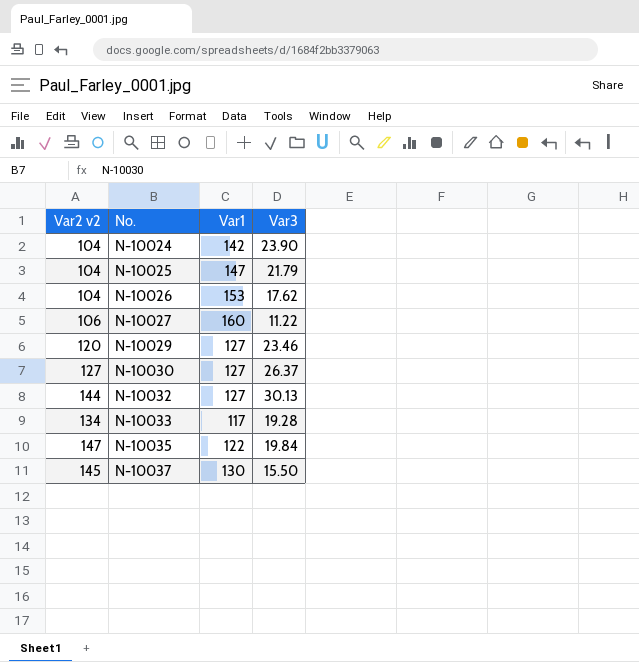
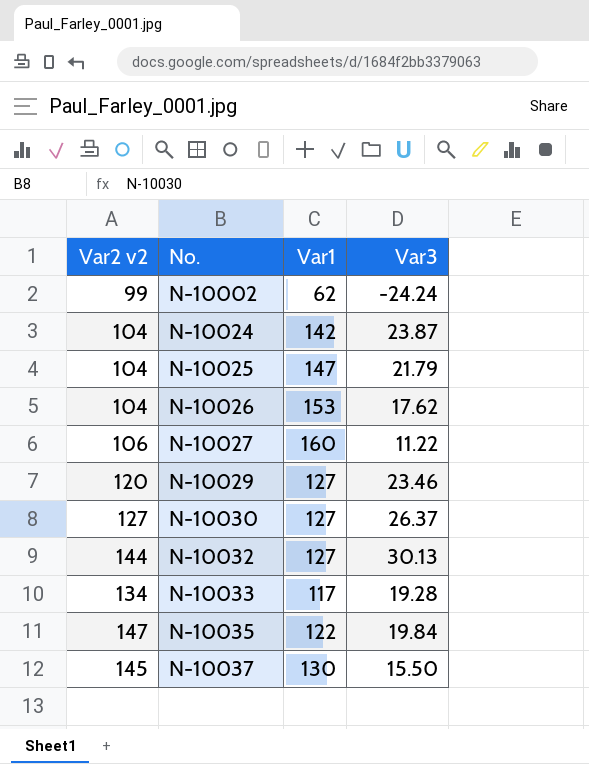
row N-10002: none -> 99 | 62 | -24.24
N-10024 | Var3: 23.90 -> 23.87

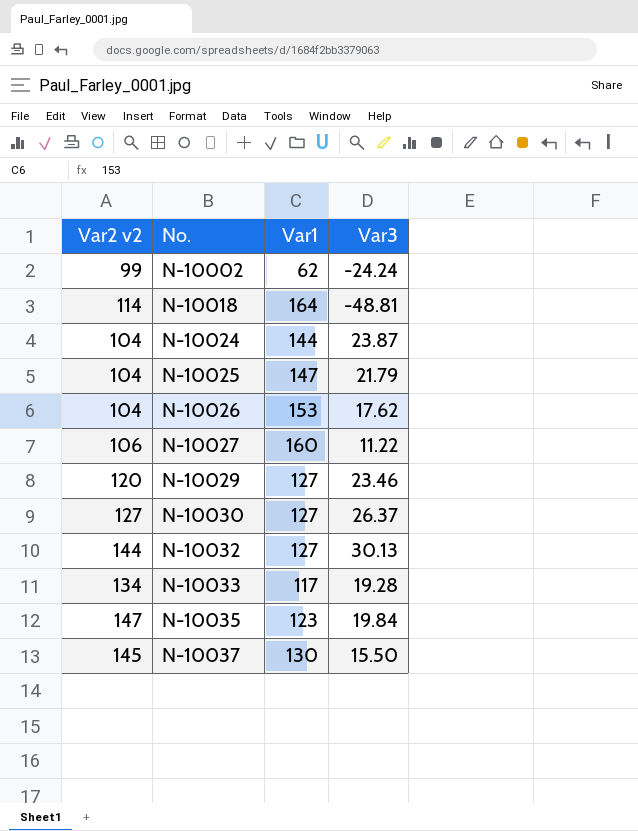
row N-10018: none -> 114 | 164 | -48.81
N-10024 | Var1: 142 -> 144
N-10035 | Var1: 122 -> 123

